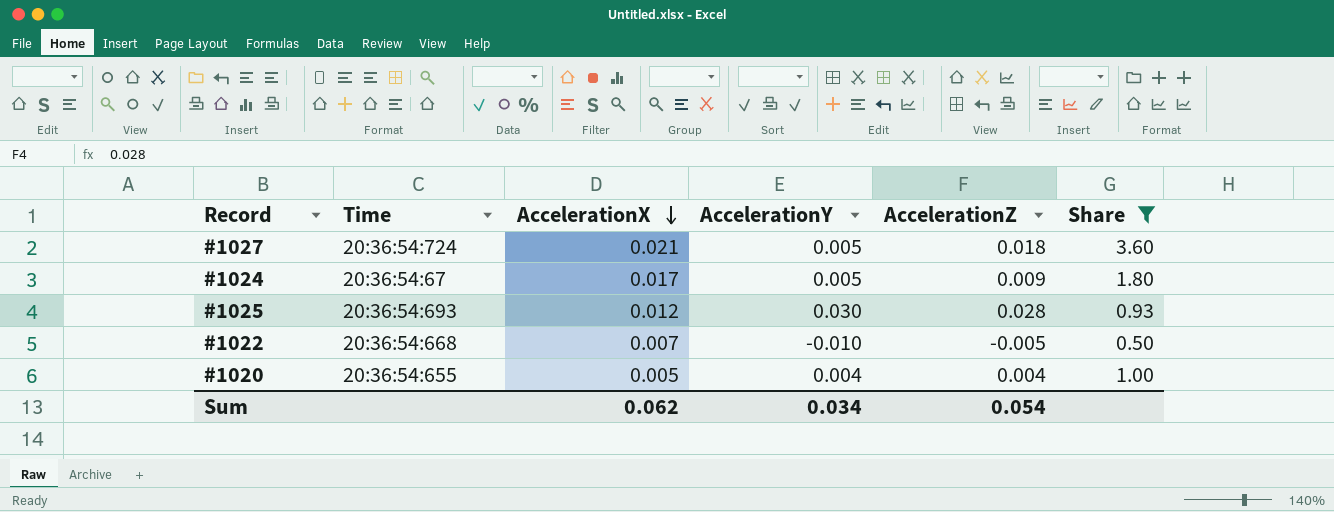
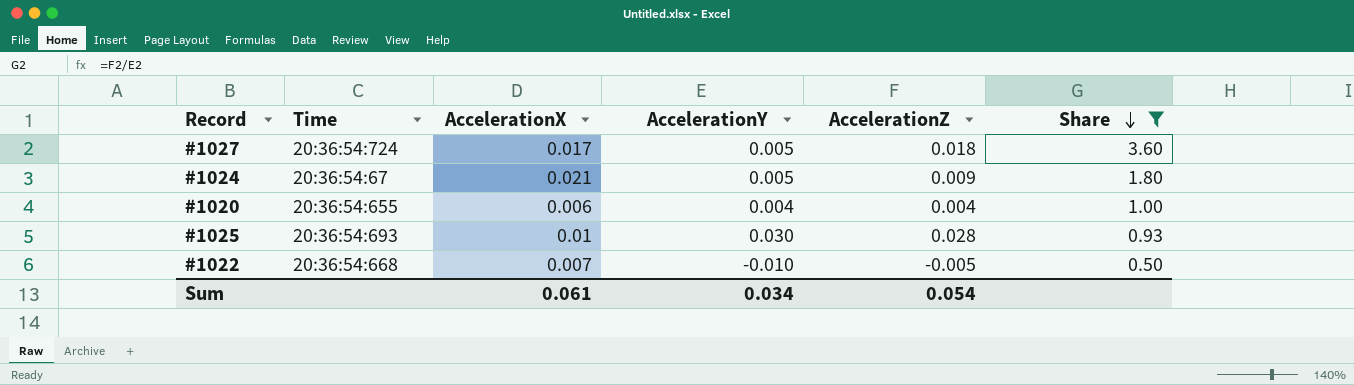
row order: AccelerationX descending -> Share descending
#1027 | AccelerationX: 0.021 -> 0.017
#1024 | AccelerationX: 0.017 -> 0.021
#1020 | AccelerationX: 0.005 -> 0.006
#1025 | AccelerationX: 0.012 -> 0.01
Sum | AccelerationX: 0.062 -> 0.061

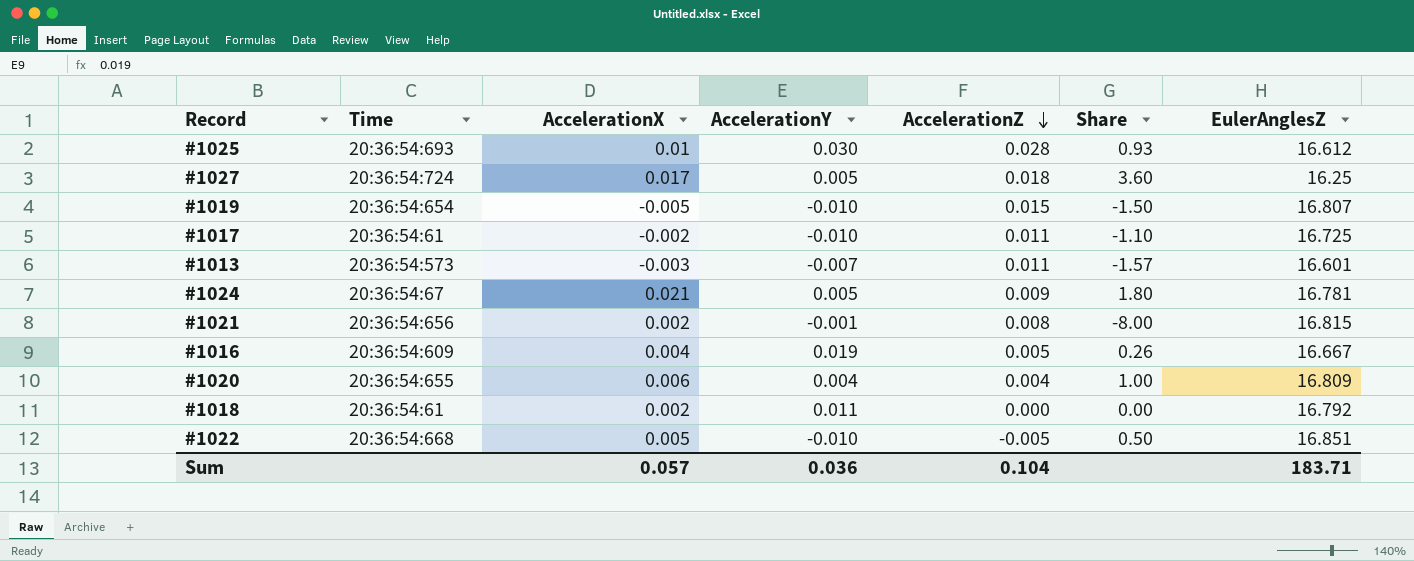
filter: Share >= 0.50 -> none
row order: Share descending -> AccelerationZ descending
column EulerAnglesZ | position: none -> 7
#1022 | AccelerationX: 0.007 -> 0.005
Sum | AccelerationX: 0.061 -> 0.057
Sum | AccelerationY: 0.034 -> 0.036
Sum | AccelerationZ: 0.054 -> 0.104

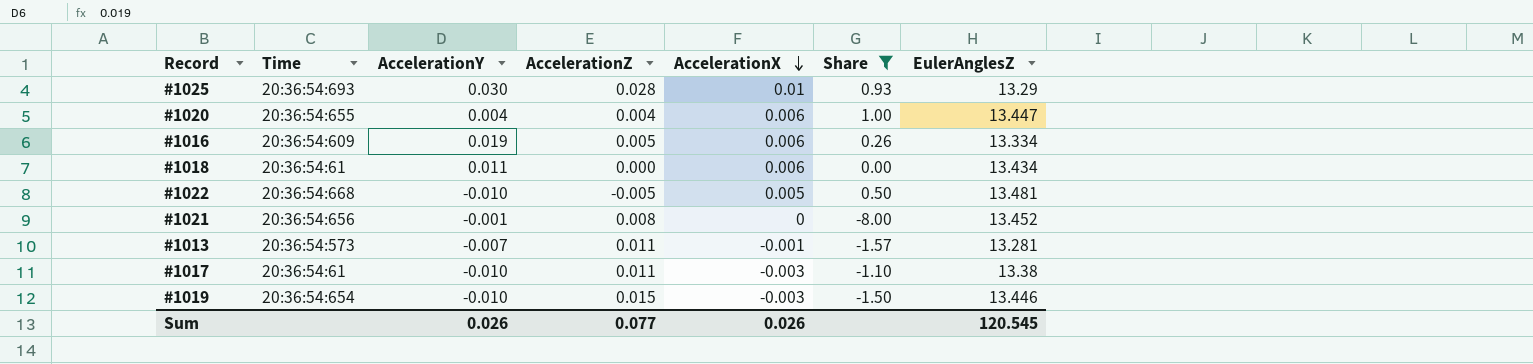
filter: none -> Share <= 1.00
row order: AccelerationZ descending -> AccelerationX descending
column AccelerationX | position: 3 -> 5
#1025 | EulerAnglesZ: 16.612 -> 13.29
#1020 | EulerAnglesZ: 16.809 -> 13.447
#1016 | AccelerationX: 0.004 -> 0.006
#1016 | EulerAnglesZ: 16.667 -> 13.334
#1018 | AccelerationX: 0.002 -> 0.006
#1018 | EulerAnglesZ: 16.792 -> 13.434
#1022 | EulerAnglesZ: 16.851 -> 13.481
#1021 | AccelerationX: 0.002 -> 0
#1021 | EulerAnglesZ: 16.815 -> 13.452
#1013 | AccelerationX: -0.003 -> -0.001
#1013 | EulerAnglesZ: 16.601 -> 13.281
#1017 | AccelerationX: -0.002 -> -0.003
#1017 | EulerAnglesZ: 16.725 -> 13.38
#1019 | AccelerationX: -0.005 -> -0.003
#1019 | EulerAnglesZ: 16.807 -> 13.446
Sum | AccelerationY: 0.036 -> 0.026
Sum | AccelerationZ: 0.104 -> 0.077
Sum | AccelerationX: 0.057 -> 0.026
Sum | EulerAnglesZ: 183.71 -> 120.545

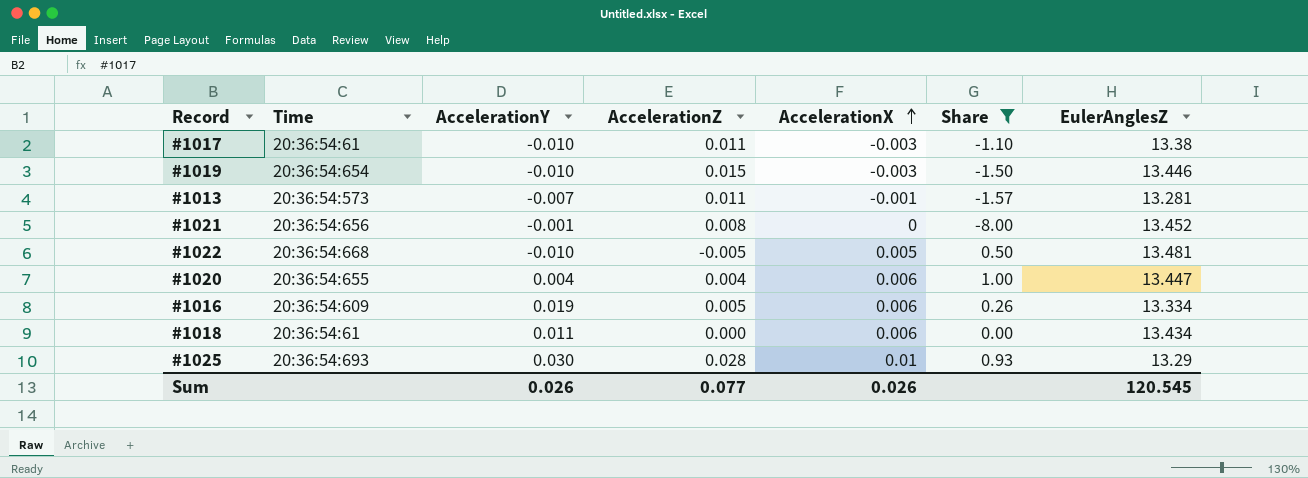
row order: AccelerationX descending -> AccelerationX ascending

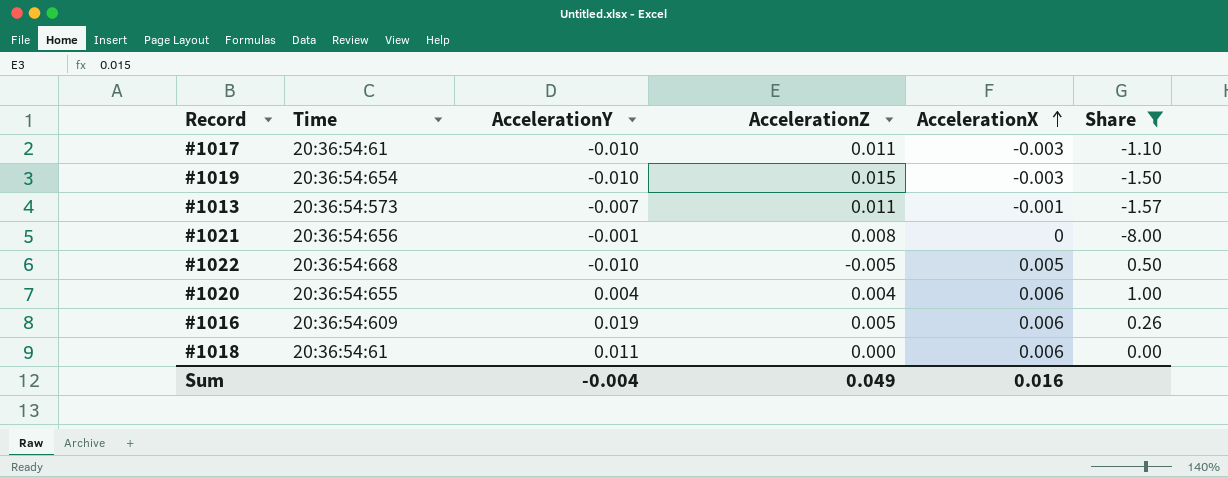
column EulerAnglesZ | position: 7 -> none
row #1025: 20:36:54:693 | 0.030 | 0.028 | 0.01 | 0.93 | 13.29 -> none
Sum | AccelerationY: 0.026 -> -0.004
Sum | AccelerationZ: 0.077 -> 0.049
Sum | AccelerationX: 0.026 -> 0.016

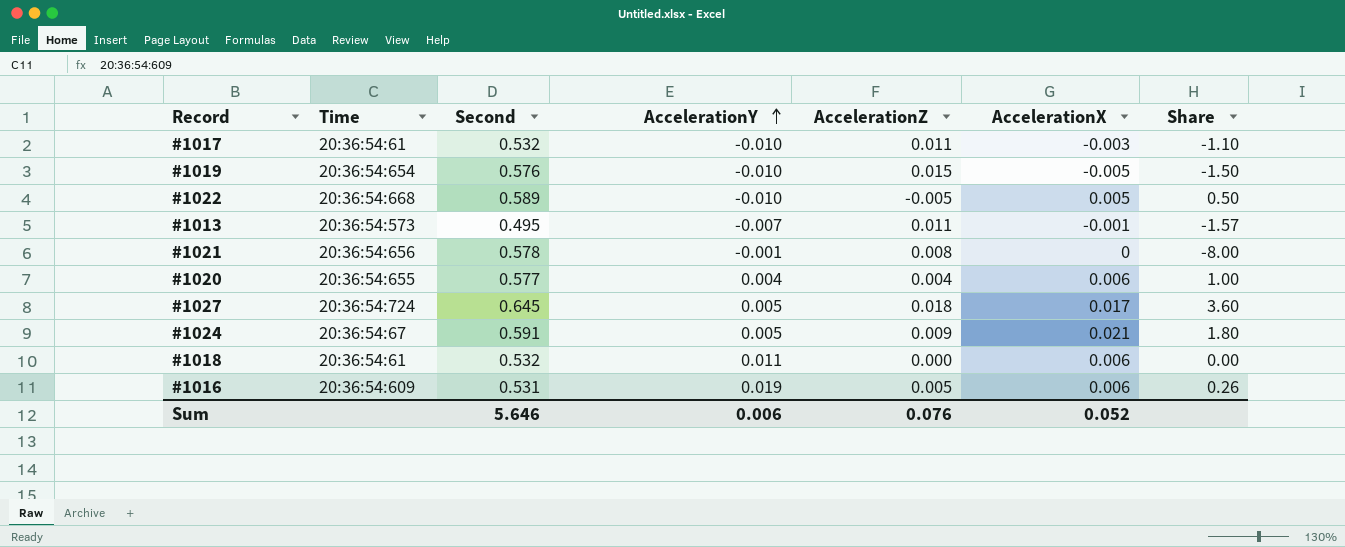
filter: Share <= 1.00 -> none
row order: AccelerationX ascending -> AccelerationY ascending
column Second | position: none -> 3
#1019 | AccelerationX: -0.003 -> -0.005
Sum | AccelerationY: -0.004 -> 0.006
Sum | AccelerationZ: 0.049 -> 0.076
Sum | AccelerationX: 0.016 -> 0.052

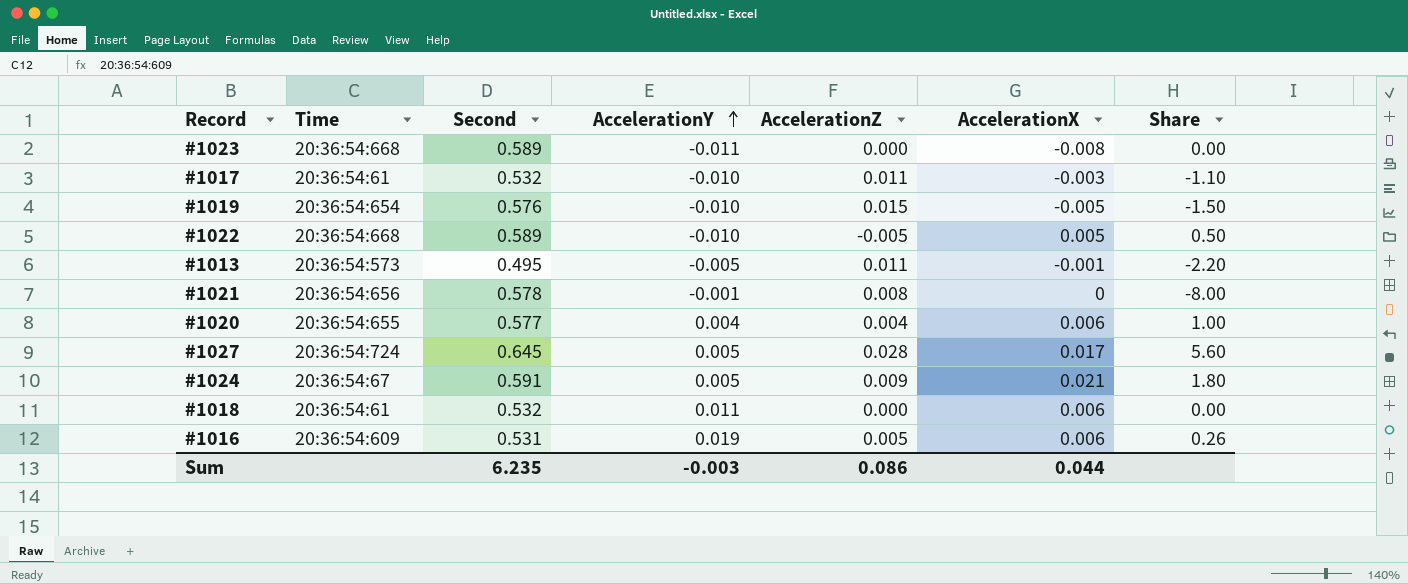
row #1023: none -> 20:36:54:668 | 0.589 | -0.011 | 0.000 | -0.008 | 0.00
#1013 | AccelerationY: -0.007 -> -0.005
#1013 | Share: -1.57 -> -2.20
#1027 | AccelerationZ: 0.018 -> 0.028
#1027 | Share: 3.60 -> 5.60
Sum | Second: 5.646 -> 6.235
Sum | AccelerationY: 0.006 -> -0.003
Sum | AccelerationZ: 0.076 -> 0.086
Sum | AccelerationX: 0.052 -> 0.044

